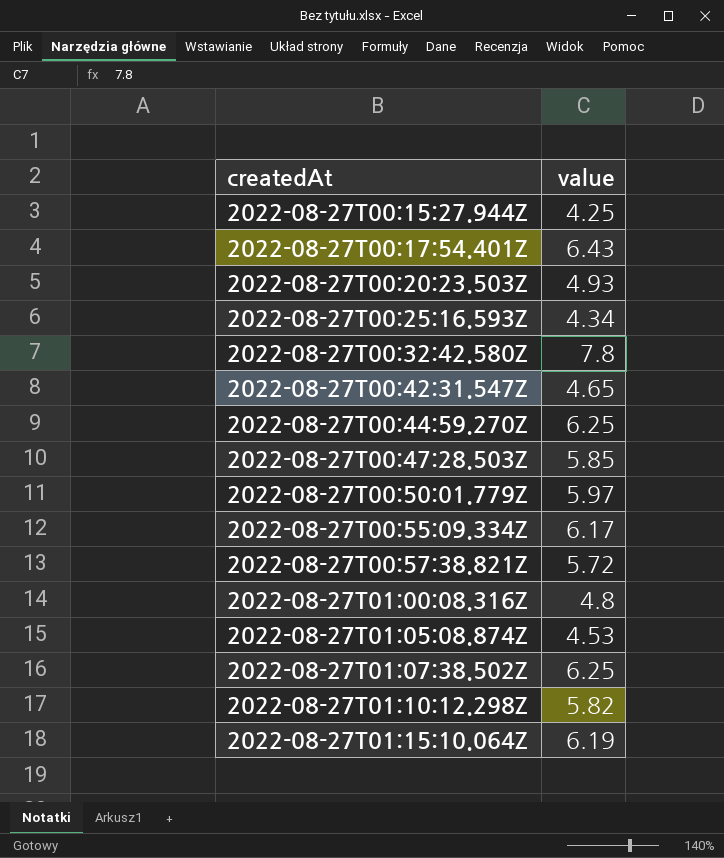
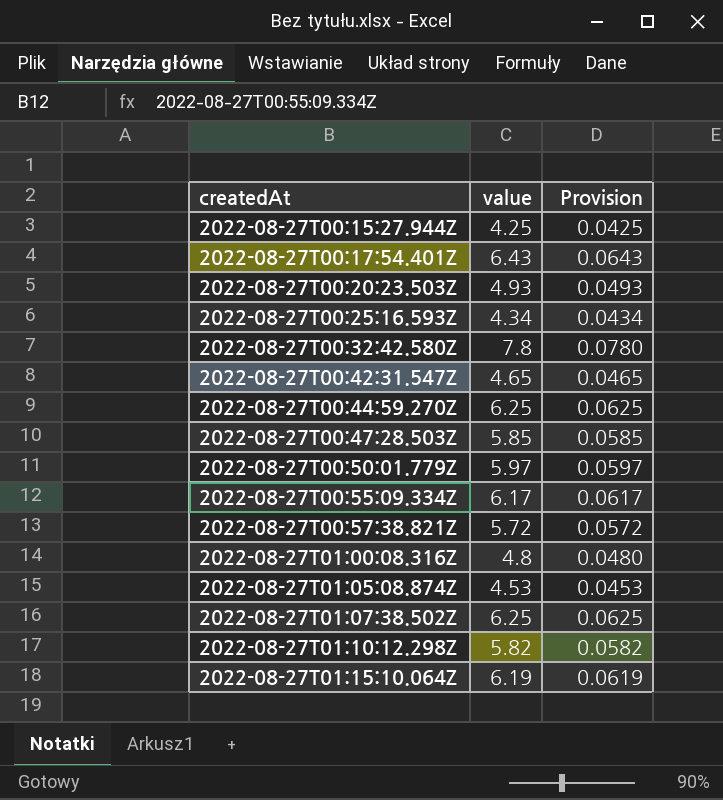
column Provision | formula: none -> [value] * 0.01

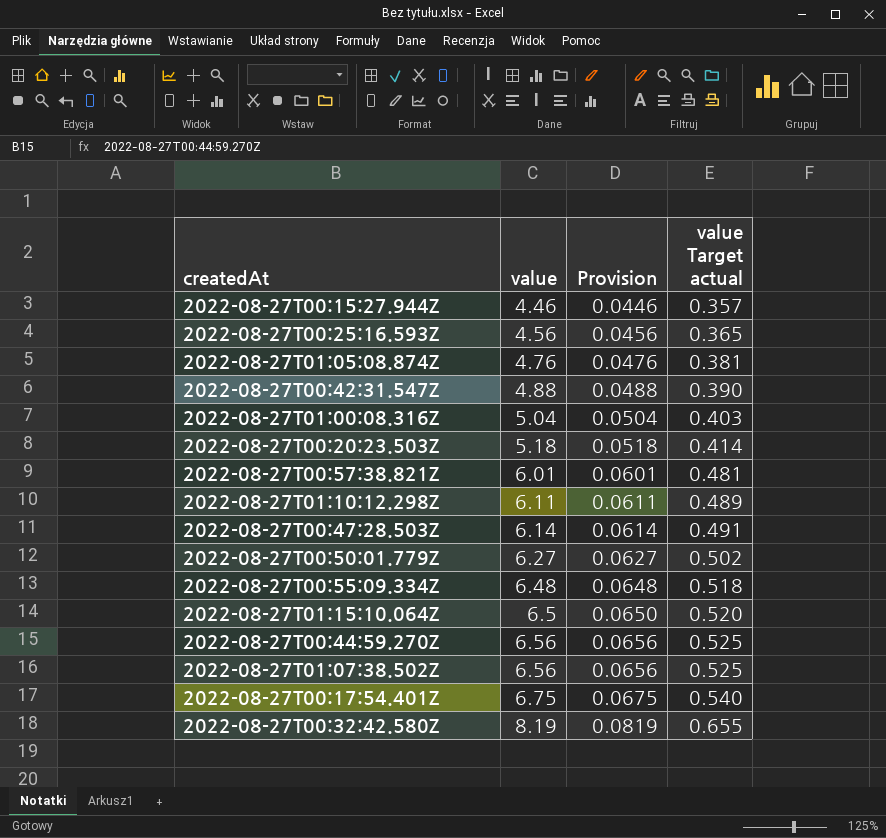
row order: createdAt ascending -> value ascending
column value Target actual | formula: none -> [value] * 0.08
2022-08-27T00:15:27.944Z | value: 4.25 -> 4.46
2022-08-27T00:15:27.944Z | Provision: 0.0425 -> 0.0446
2022-08-27T00:25:16.593Z | value: 4.34 -> 4.56
2022-08-27T00:25:16.593Z | Provision: 0.0434 -> 0.0456
2022-08-27T01:05:08.874Z | value: 4.53 -> 4.76
2022-08-27T01:05:08.874Z | Provision: 0.0453 -> 0.0476
2022-08-27T00:42:31.547Z | value: 4.65 -> 4.88
2022-08-27T00:42:31.547Z | Provision: 0.0465 -> 0.0488
2022-08-27T01:00:08.316Z | value: 4.8 -> 5.04
2022-08-27T01:00:08.316Z | Provision: 0.0480 -> 0.0504
2022-08-27T00:20:23.503Z | value: 4.93 -> 5.18
2022-08-27T00:20:23.503Z | Provision: 0.0493 -> 0.0518
2022-08-27T00:57:38.821Z | value: 5.72 -> 6.01
2022-08-27T00:57:38.821Z | Provision: 0.0572 -> 0.0601
2022-08-27T01:10:12.298Z | value: 5.82 -> 6.11
2022-08-27T01:10:12.298Z | Provision: 0.0582 -> 0.0611
2022-08-27T00:47:28.503Z | value: 5.85 -> 6.14
2022-08-27T00:47:28.503Z | Provision: 0.0585 -> 0.0614
2022-08-27T00:50:01.779Z | value: 5.97 -> 6.27
2022-08-27T00:50:01.779Z | Provision: 0.0597 -> 0.0627
2022-08-27T00:55:09.334Z | value: 6.17 -> 6.48
2022-08-27T00:55:09.334Z | Provision: 0.0617 -> 0.0648
2022-08-27T01:15:10.064Z | value: 6.19 -> 6.5
2022-08-27T01:15:10.064Z | Provision: 0.0619 -> 0.0650
2022-08-27T00:44:59.270Z | value: 6.25 -> 6.56
2022-08-27T00:44:59.270Z | Provision: 0.0625 -> 0.0656
2022-08-27T01:07:38.502Z | value: 6.25 -> 6.56
2022-08-27T01:07:38.502Z | Provision: 0.0625 -> 0.0656
2022-08-27T00:17:54.401Z | value: 6.43 -> 6.75
2022-08-27T00:17:54.401Z | Provision: 0.0643 -> 0.0675
2022-08-27T00:32:42.580Z | value: 7.8 -> 8.19
2022-08-27T00:32:42.580Z | Provision: 0.0780 -> 0.0819

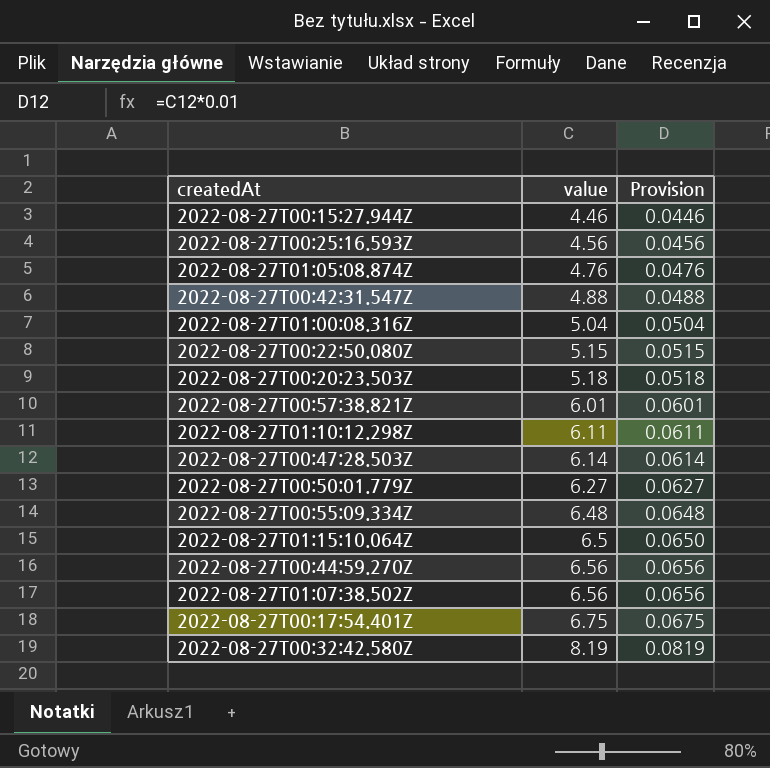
column value Target actual | formula: [value] * 0.08 -> none
row 2022-08-27T00:22:50.080Z: none -> 5.15 | 0.0515

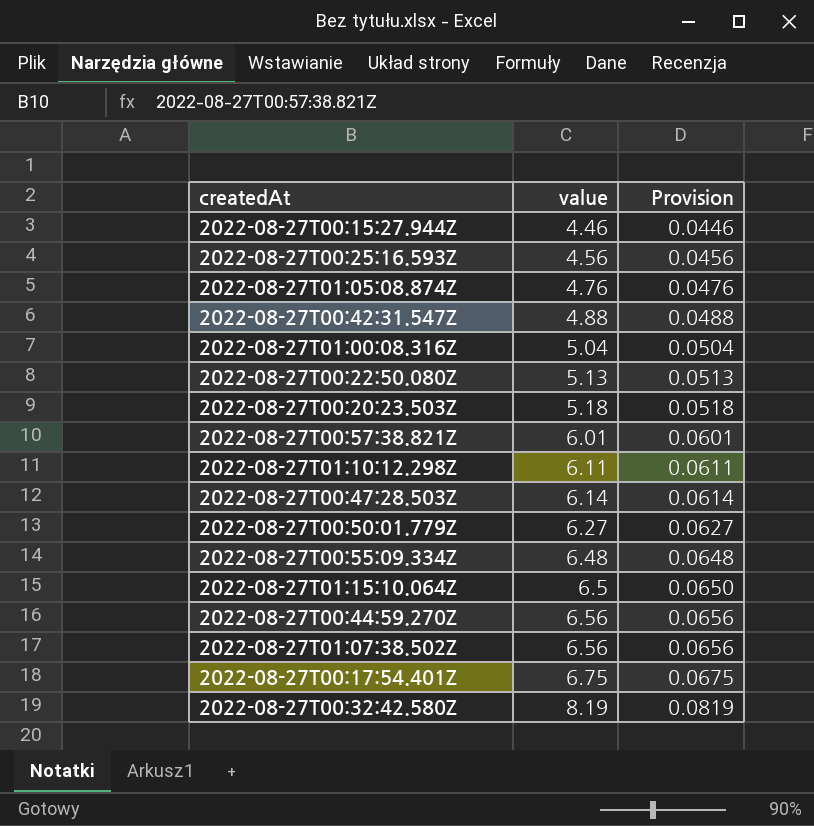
2022-08-27T00:22:50.080Z | value: 5.15 -> 5.13
2022-08-27T00:22:50.080Z | Provision: 0.0515 -> 0.0513

